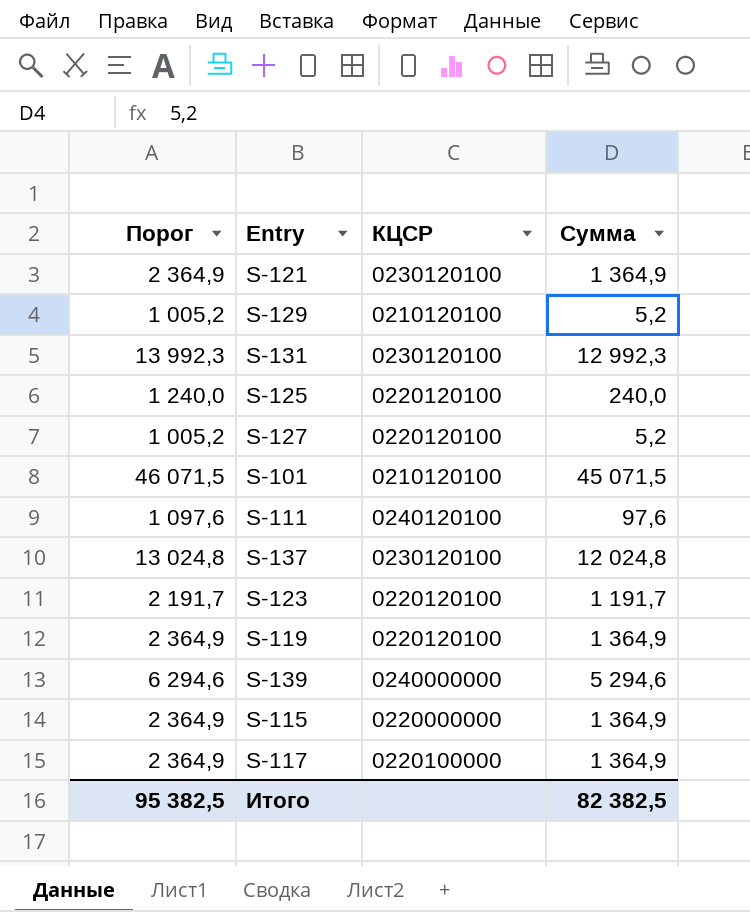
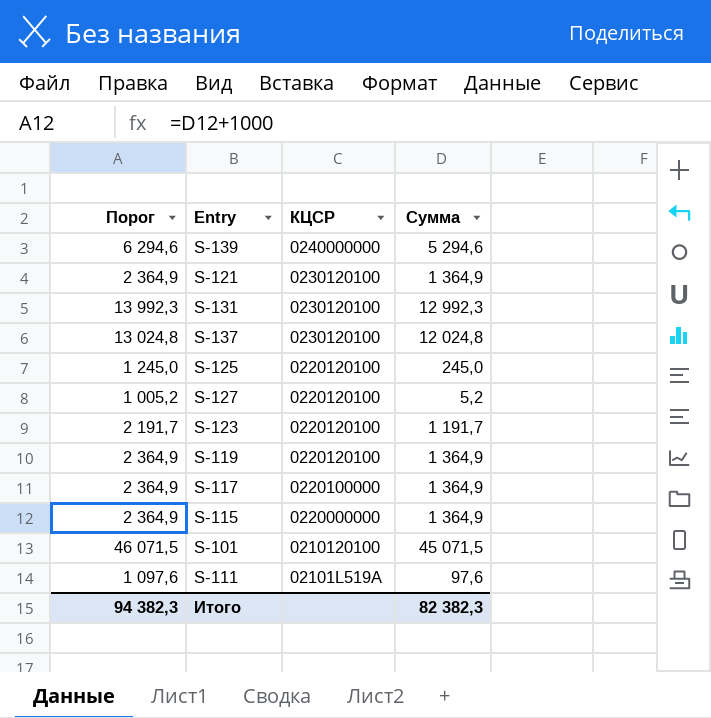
row order: none -> КЦСР descending
row S-129: 1 005,2 | 0210120100 | 5,2 -> none
S-125 | Порог: 1 240,0 -> 1 245,0
S-125 | Сумма: 240,0 -> 245,0
S-111 | КЦСР: 0240120100 -> 02101L519А
Итого | Порог: 95 382,5 -> 94 382,3
Итого | Сумма: 82 382,5 -> 82 382,3

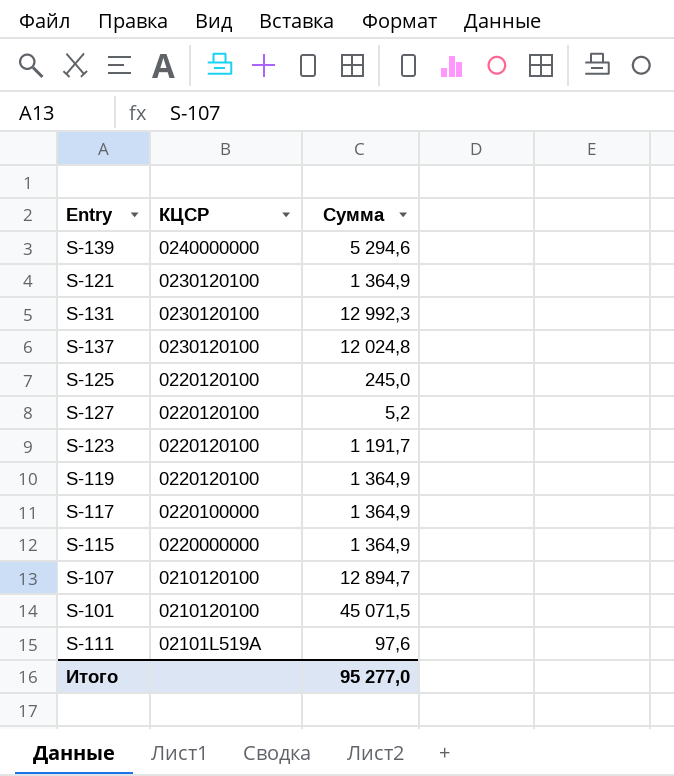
column Порог | formula: [Сумма] + 1000 -> none
row S-107: none -> 0210120100 | 12 894,7
Итого | Сумма: 82 382,3 -> 95 277,0

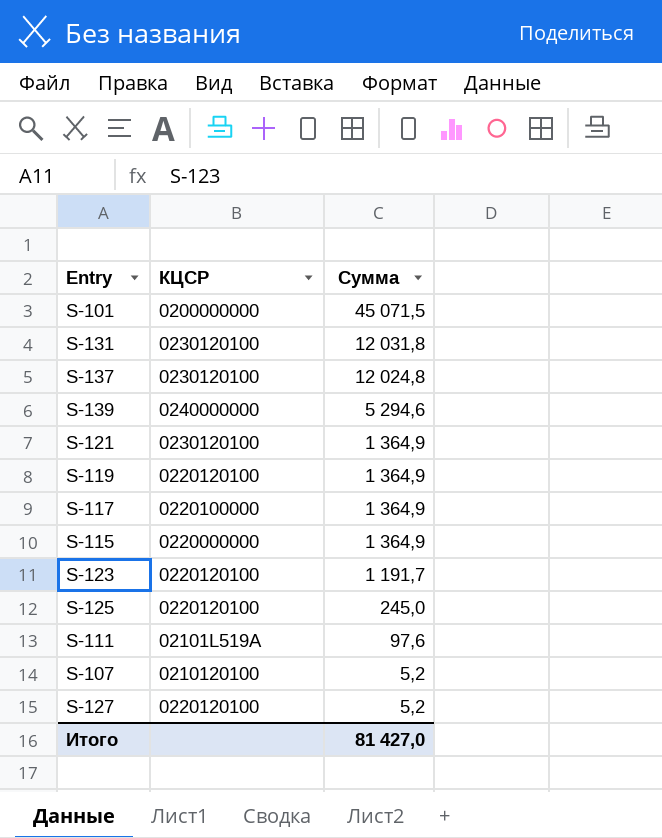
row order: КЦСР descending -> Сумма descending
S-101 | КЦСР: 0210120100 -> 0200000000
S-131 | Сумма: 12 992,3 -> 12 031,8
S-107 | Сумма: 12 894,7 -> 5,2
Итого | Сумма: 95 277,0 -> 81 427,0

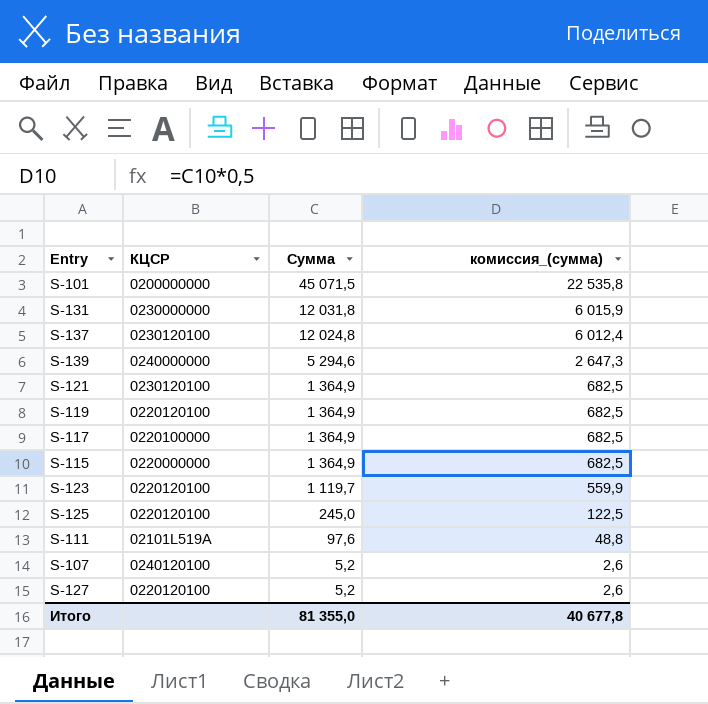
column комиссия_(сумма) | formula: none -> [Сумма] * 0,5
S-131 | КЦСР: 0230120100 -> 0230000000
S-123 | Сумма: 1 191,7 -> 1 119,7
S-107 | КЦСР: 0210120100 -> 0240120100
Итого | Сумма: 81 427,0 -> 81 355,0

